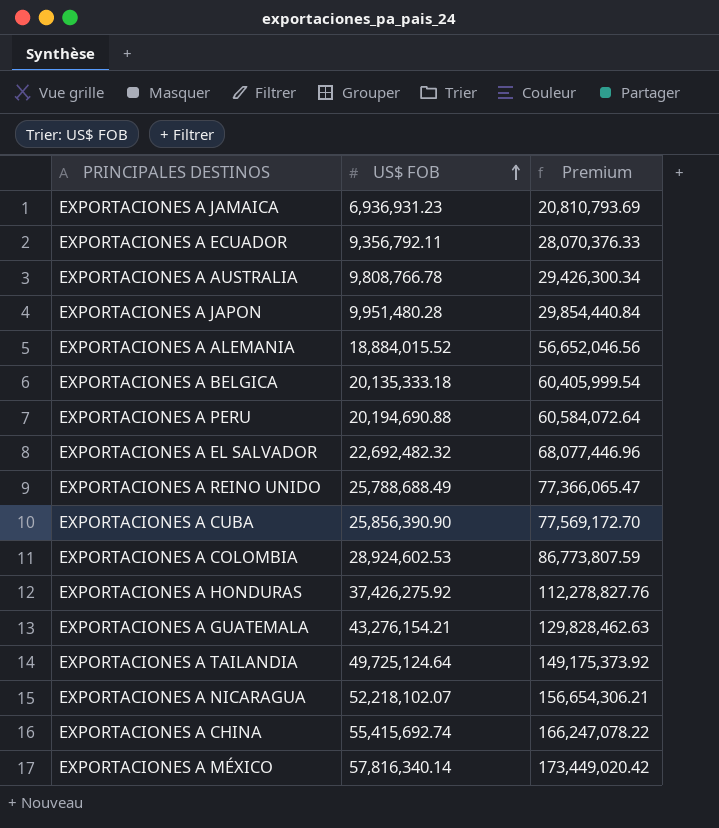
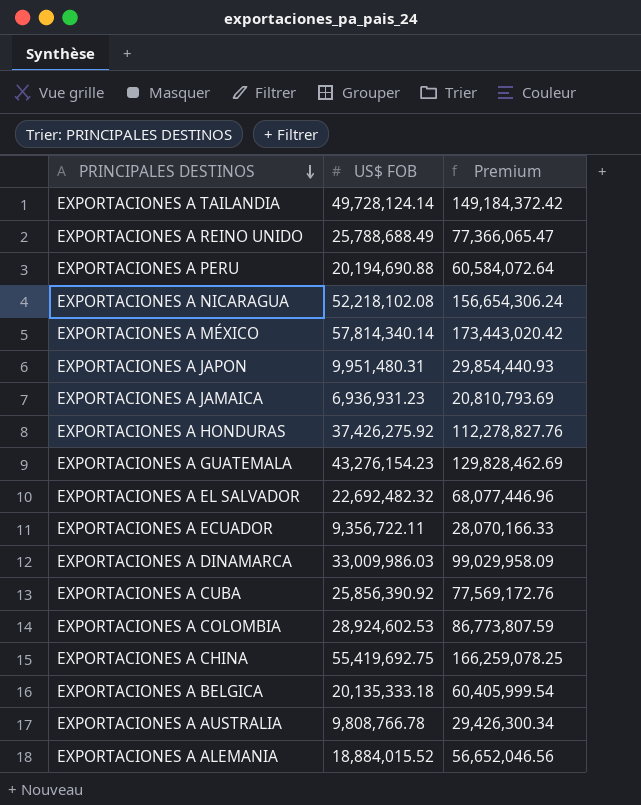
row order: US$ FOB ascending -> PRINCIPALES DESTINOS descending
EXPORTACIONES A TAILANDIA | US$ FOB: 49,725,124.64 -> 49,728,124.14
EXPORTACIONES A TAILANDIA | Premium: 149,175,373.92 -> 149,184,372.42
EXPORTACIONES A NICARAGUA | US$ FOB: 52,218,102.07 -> 52,218,102.08
EXPORTACIONES A NICARAGUA | Premium: 156,654,306.21 -> 156,654,306.24
EXPORTACIONES A MÉXICO | US$ FOB: 57,816,340.14 -> 57,814,340.14
EXPORTACIONES A MÉXICO | Premium: 173,449,020.42 -> 173,443,020.42
EXPORTACIONES A JAPON | US$ FOB: 9,951,480.28 -> 9,951,480.31
EXPORTACIONES A JAPON | Premium: 29,854,440.84 -> 29,854,440.93
EXPORTACIONES A GUATEMALA | US$ FOB: 43,276,154.21 -> 43,276,154.23
EXPORTACIONES A GUATEMALA | Premium: 129,828,462.63 -> 129,828,462.69
EXPORTACIONES A ECUADOR | US$ FOB: 9,356,792.11 -> 9,356,722.11
EXPORTACIONES A ECUADOR | Premium: 28,070,376.33 -> 28,070,166.33
row EXPORTACIONES A DINAMARCA: none -> 33,009,986.03 | 99,029,958.09
EXPORTACIONES A CUBA | US$ FOB: 25,856,390.90 -> 25,856,390.92
EXPORTACIONES A CUBA | Premium: 77,569,172.70 -> 77,569,172.76
EXPORTACIONES A CHINA | US$ FOB: 55,415,692.74 -> 55,419,692.75
EXPORTACIONES A CHINA | Premium: 166,247,078.22 -> 166,259,078.25

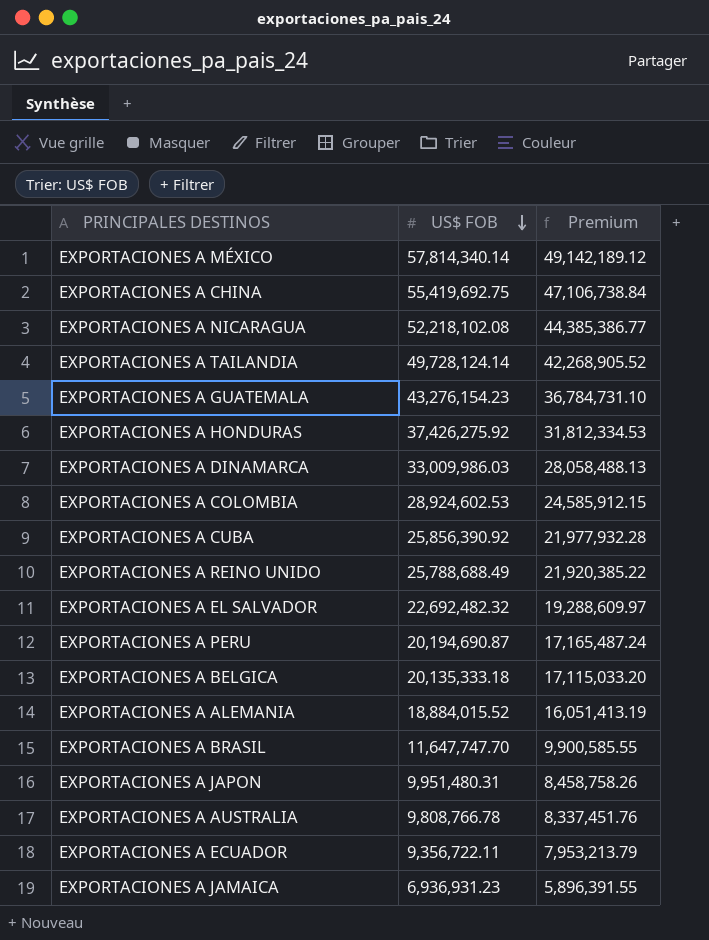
row order: PRINCIPALES DESTINOS descending -> US$ FOB descending
column Premium | formula: [US$ FOB] * 3 -> [US$ FOB] * 0.85
EXPORTACIONES A PERU | US$ FOB: 20,194,690.88 -> 20,194,690.87
row EXPORTACIONES A BRASIL: none -> 11,647,747.70 | 9,900,585.55

